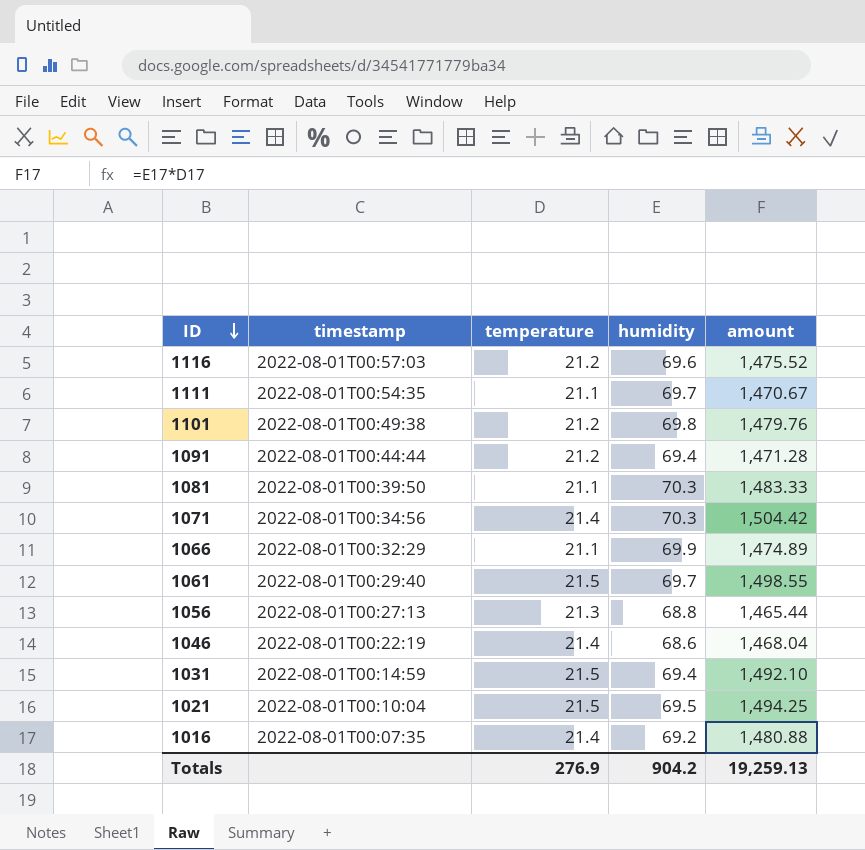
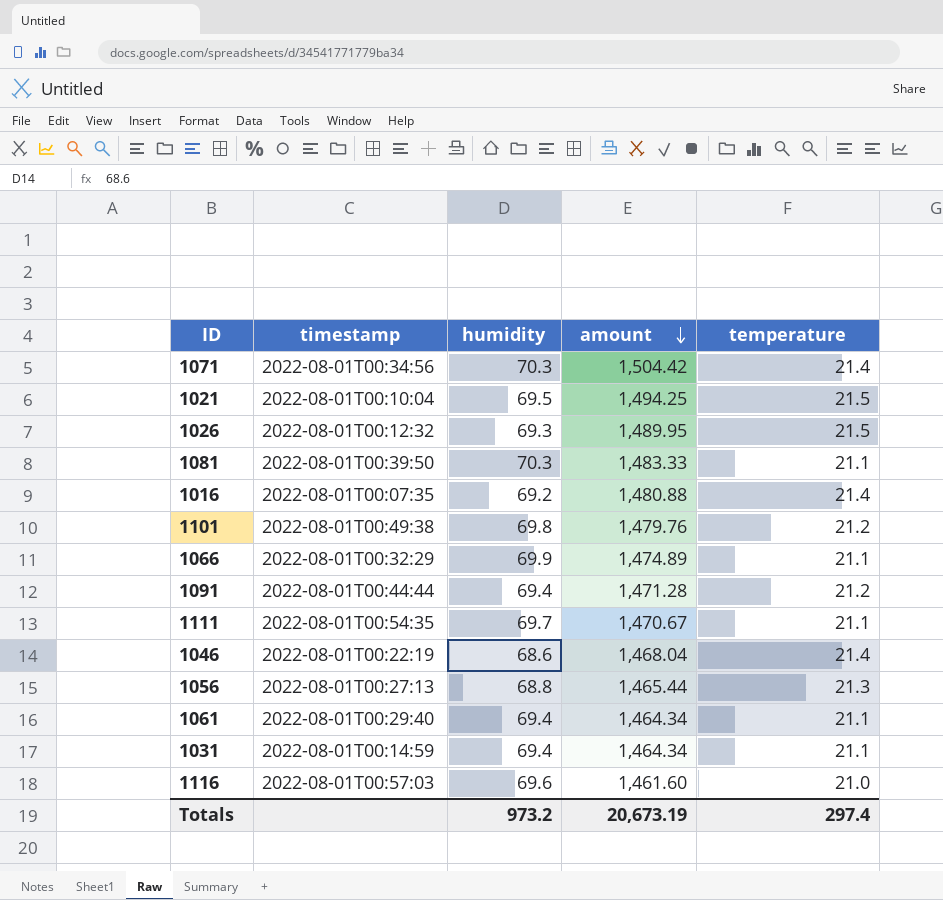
row order: ID descending -> amount descending
column temperature | position: 3 -> 5
row 1026: none -> 2022-08-01T00:12:32 | 69.3 | 1,489.95 | 21.5
1061 | humidity: 69.7 -> 69.4
1061 | amount: 1,498.55 -> 1,464.34
1061 | temperature: 21.5 -> 21.1
1031 | amount: 1,492.10 -> 1,464.34
1031 | temperature: 21.5 -> 21.1
1116 | amount: 1,475.52 -> 1,461.60
1116 | temperature: 21.2 -> 21.0
Totals | humidity: 904.2 -> 973.2
Totals | amount: 19,259.13 -> 20,673.19
Totals | temperature: 276.9 -> 297.4

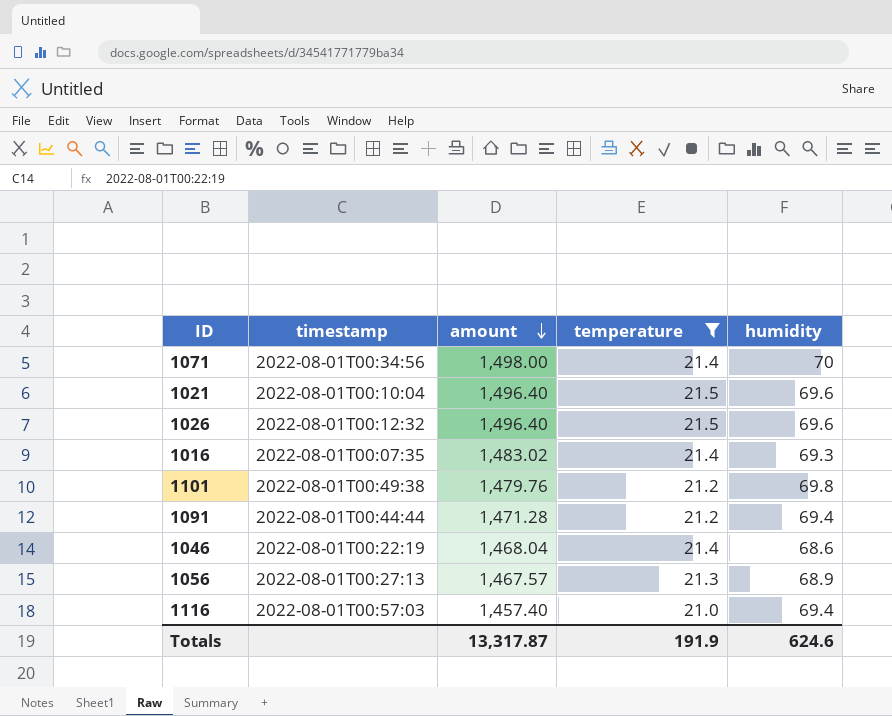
filter: none -> temperature != 21.1
column humidity | position: 3 -> 5
1071 | amount: 1,504.42 -> 1,498.00
1071 | humidity: 70.3 -> 70
1021 | amount: 1,494.25 -> 1,496.40
1021 | humidity: 69.5 -> 69.6
1026 | amount: 1,489.95 -> 1,496.40
1026 | humidity: 69.3 -> 69.6
1016 | amount: 1,480.88 -> 1,483.02
1016 | humidity: 69.2 -> 69.3
1056 | amount: 1,465.44 -> 1,467.57
1056 | humidity: 68.8 -> 68.9
1116 | amount: 1,461.60 -> 1,457.40
1116 | humidity: 69.6 -> 69.4
Totals | amount: 20,673.19 -> 13,317.87
Totals | temperature: 297.4 -> 191.9
Totals | humidity: 973.2 -> 624.6

